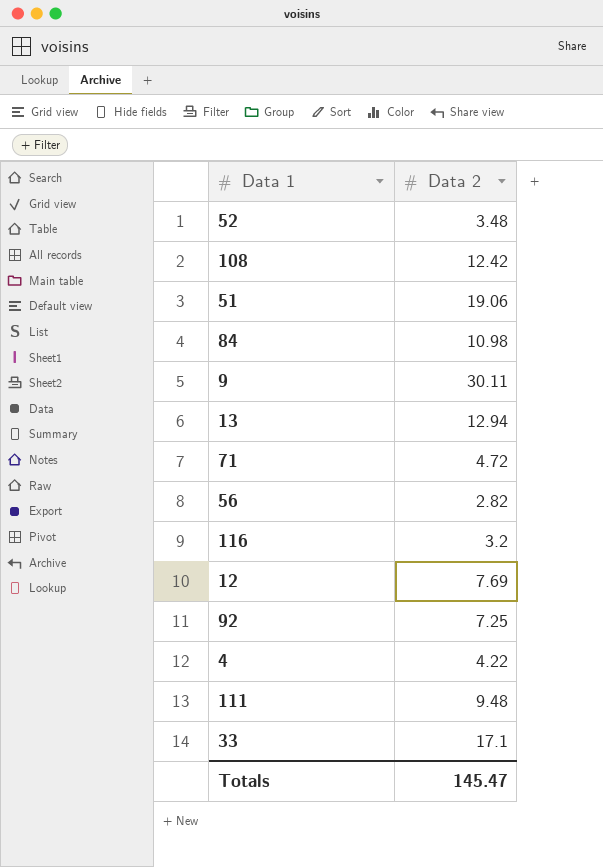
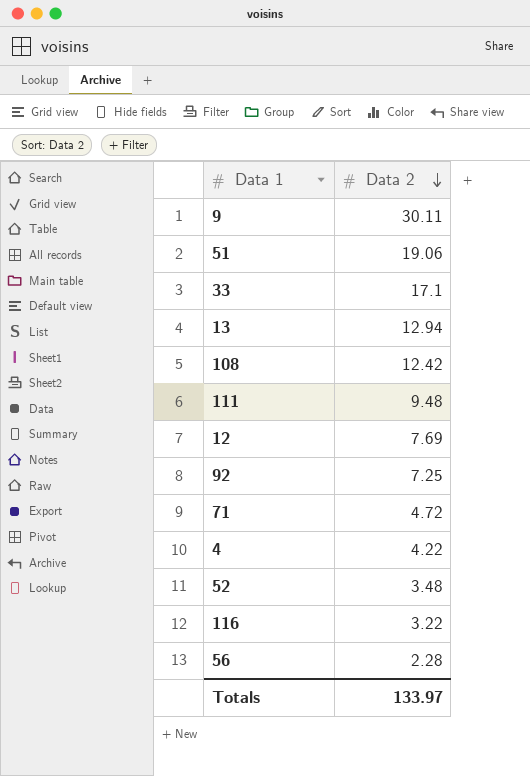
row order: none -> Data 2 descending
row 84: 10.98 -> none
116 | Data 2: 3.2 -> 3.22
56 | Data 2: 2.82 -> 2.28
Totals | Data 2: 145.47 -> 133.97

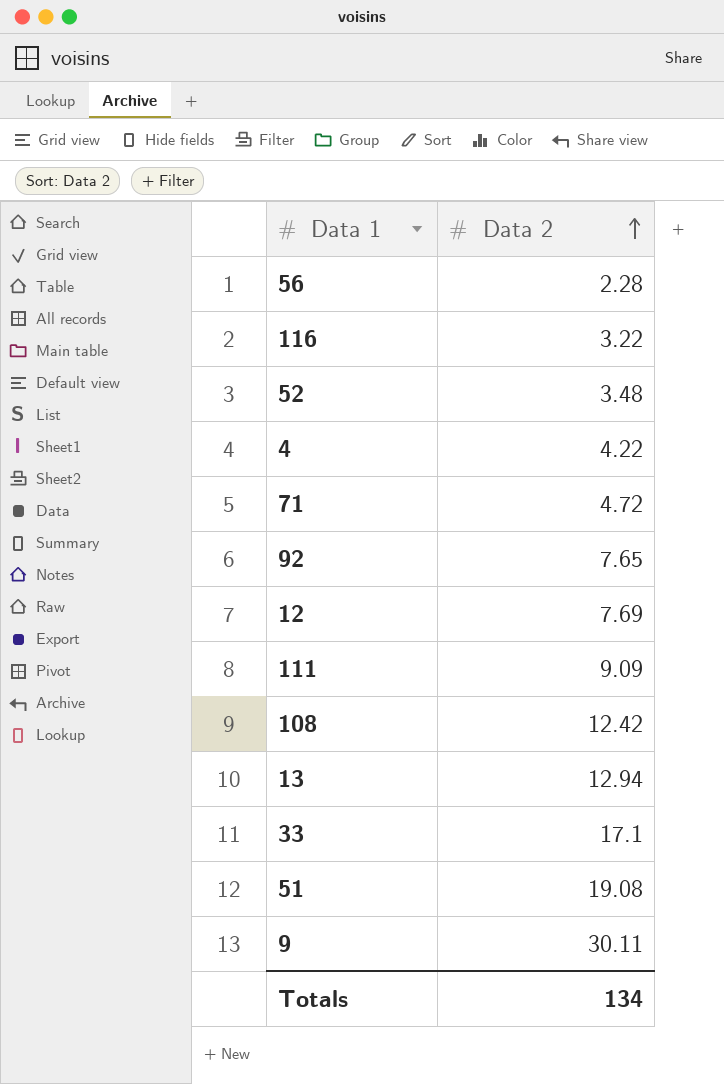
row order: Data 2 descending -> Data 2 ascending
92 | Data 2: 7.25 -> 7.65
111 | Data 2: 9.48 -> 9.09
51 | Data 2: 19.06 -> 19.08
Totals | Data 2: 133.97 -> 134

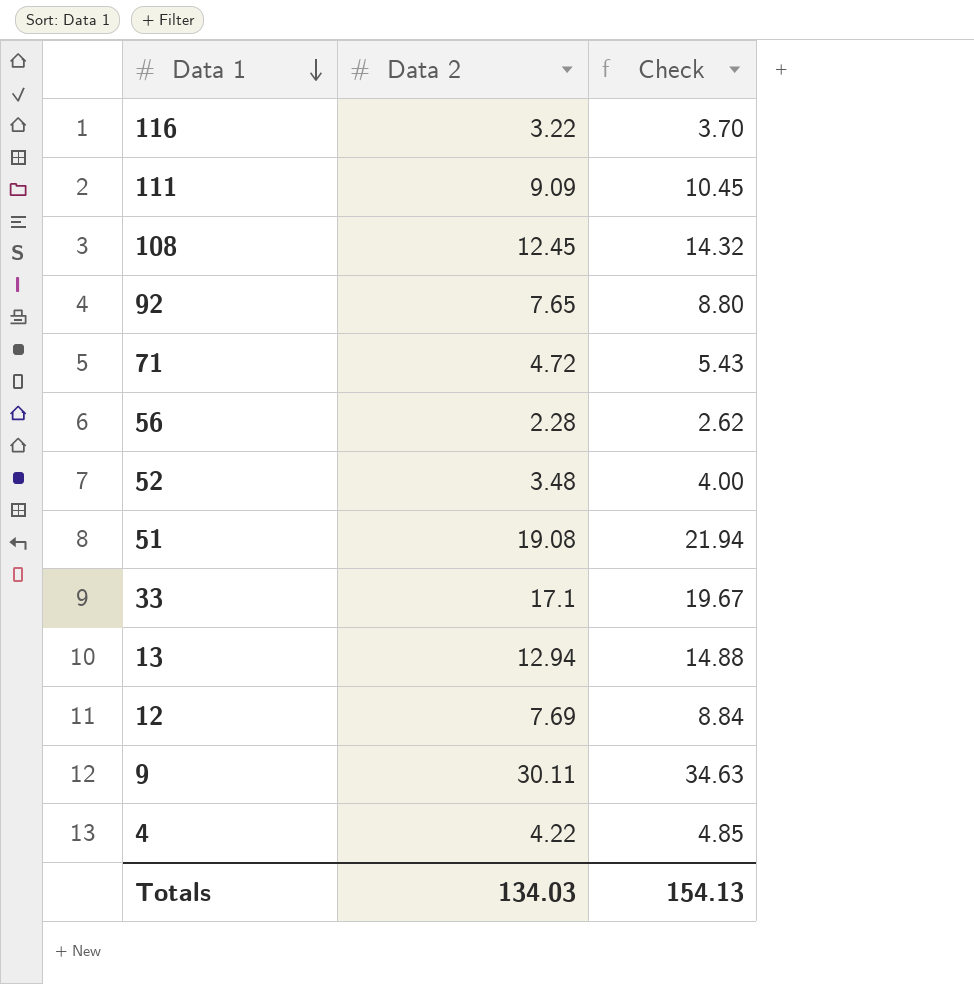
row order: Data 2 ascending -> Data 1 descending
column Check | formula: none -> [Data 2] * 1.15
108 | Data 2: 12.42 -> 12.45
Totals | Data 2: 134 -> 134.03

